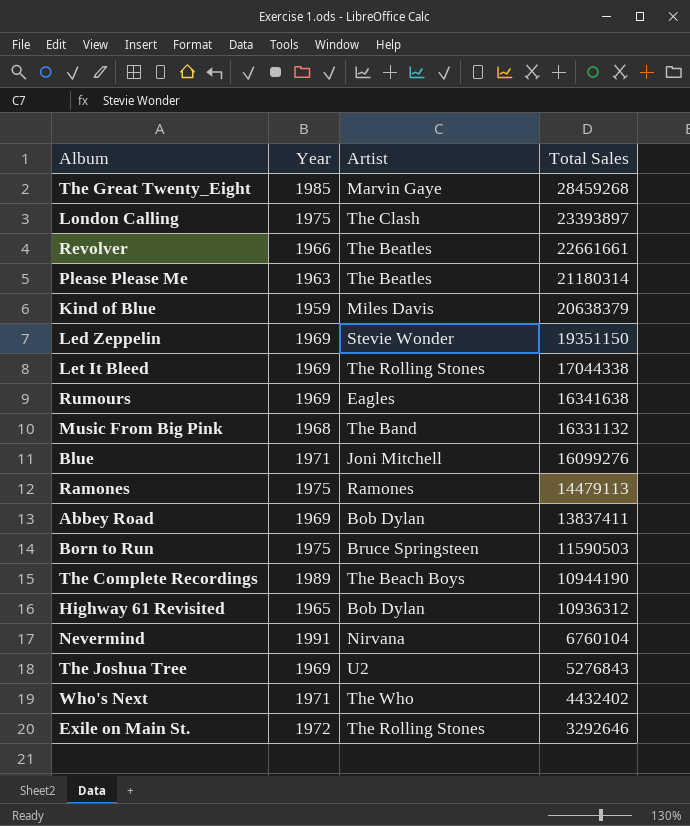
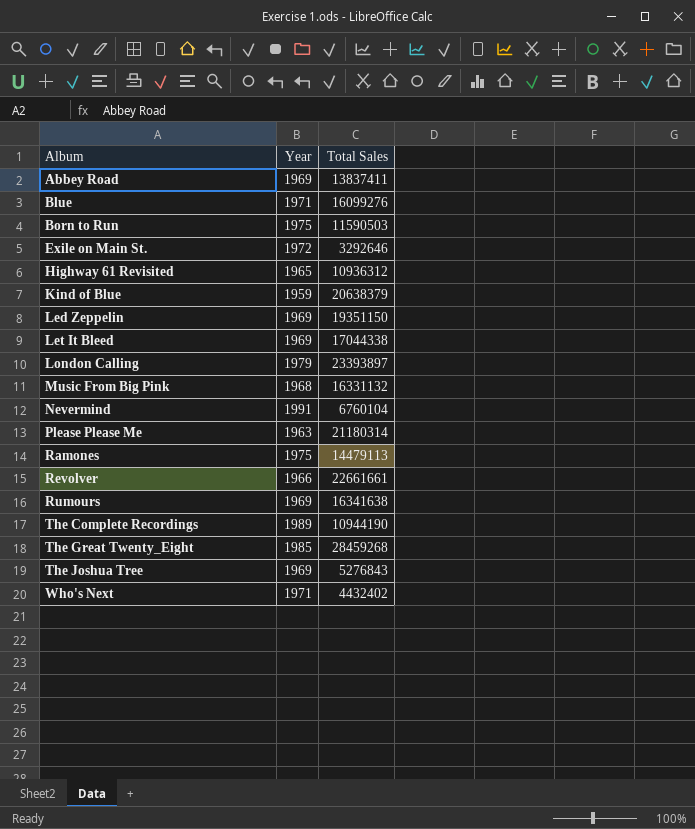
row order: Total Sales descending -> Album ascending
column Artist | position: 3 -> none
London Calling | Year: 1975 -> 1979

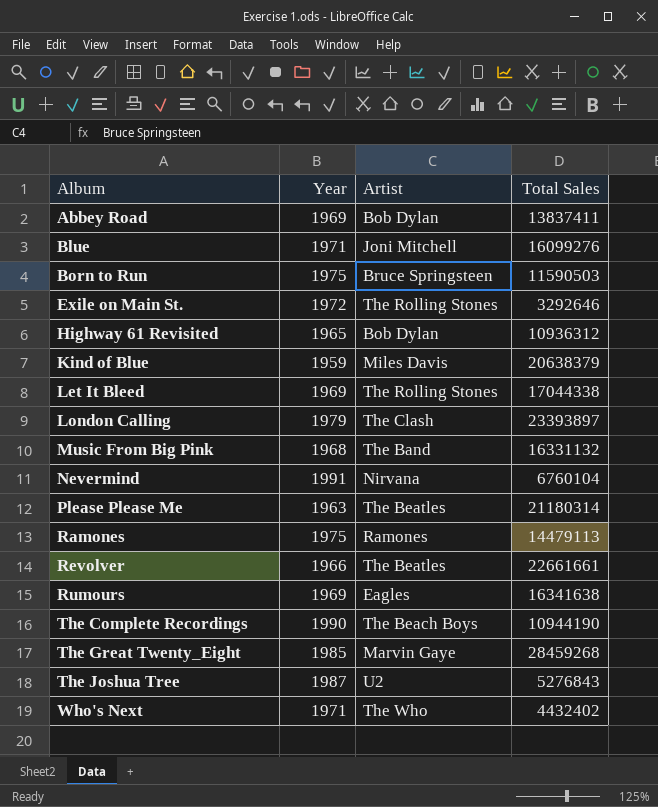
column Artist | position: none -> 3
row Led Zeppelin: 1969 | 19351150 -> none
The Complete Recordings | Year: 1989 -> 1990
The Joshua Tree | Year: 1969 -> 1987

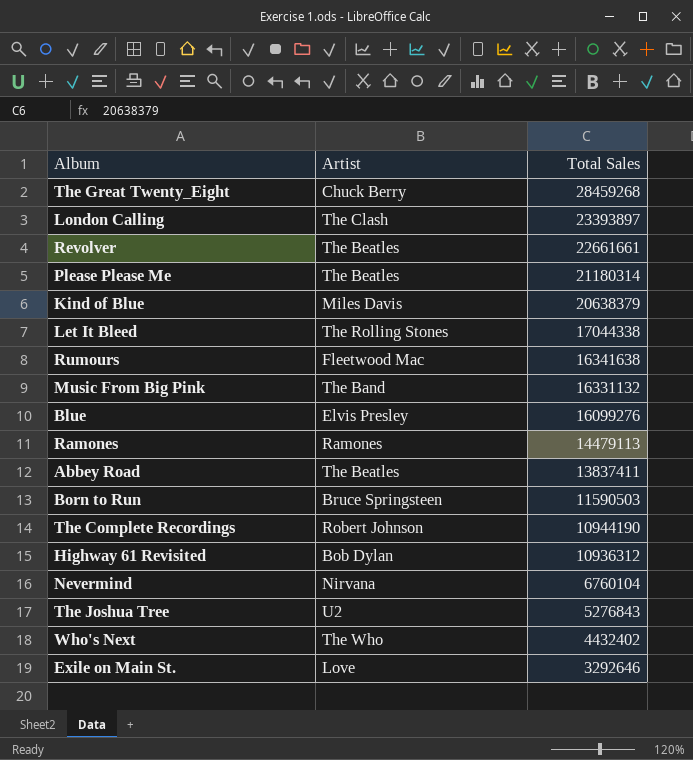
row order: Album ascending -> Total Sales descending
column Year | position: 2 -> none
The Great Twenty_Eight | Artist: Marvin Gaye -> Chuck Berry
Rumours | Artist: Eagles -> Fleetwood Mac
Blue | Artist: Joni Mitchell -> Elvis Presley
Abbey Road | Artist: Bob Dylan -> The Beatles
The Complete Recordings | Artist: The Beach Boys -> Robert Johnson
Exile on Main St. | Artist: The Rolling Stones -> Love

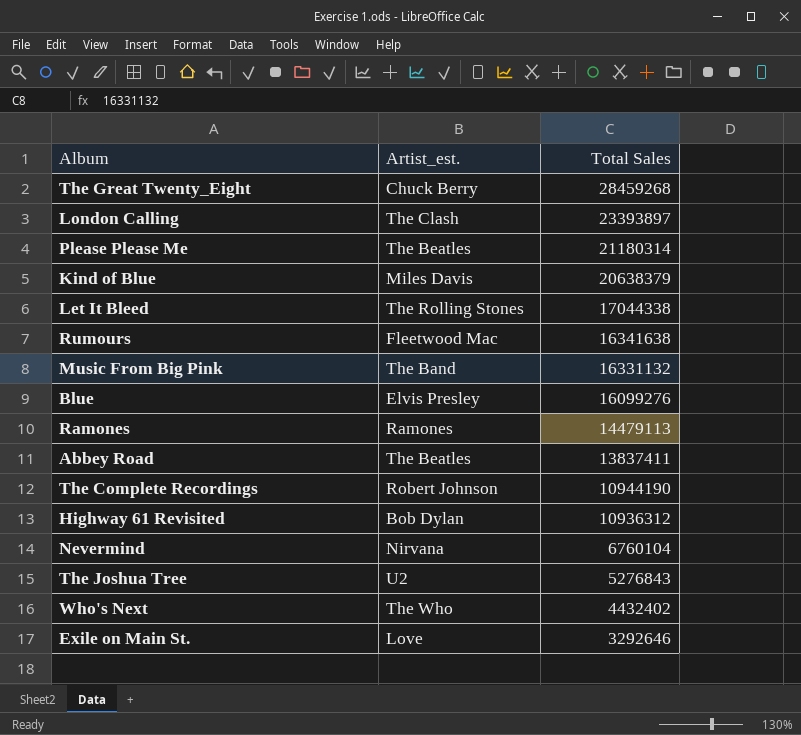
column name: Artist -> Artist_est.
row Revolver: The Beatles | 22661661 -> none
row Born to Run: Bruce Springsteen | 11590503 -> none

